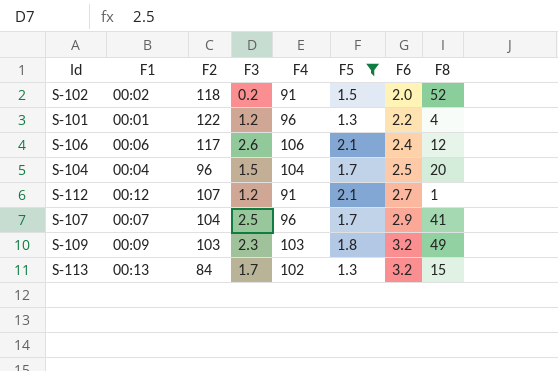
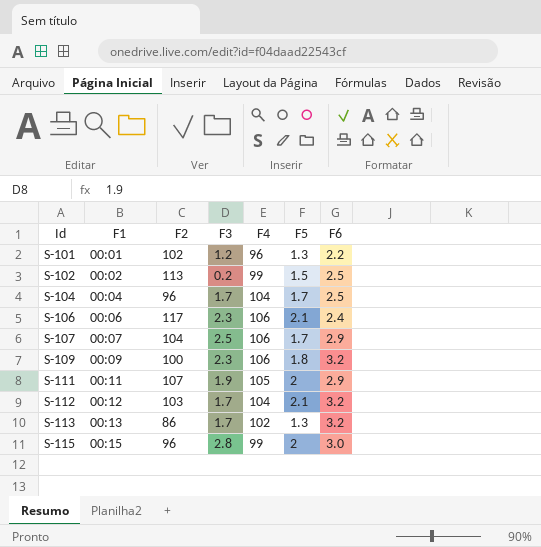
filter: F5 != 2 -> none
row order: F6 ascending -> Id ascending
column F8 | position: 8 -> none
S-101 | F2: 122 -> 102
S-102 | F2: 118 -> 113
S-102 | F4: 91 -> 99
S-102 | F6: 2.0 -> 2.5
S-104 | F3: 1.5 -> 1.7
S-106 | F3: 2.6 -> 2.3
S-107 | F4: 96 -> 106
S-109 | F2: 103 -> 100
S-109 | F4: 103 -> 106
S-112 | F2: 107 -> 103
S-112 | F3: 1.2 -> 1.7
S-112 | F4: 91 -> 104
S-112 | F6: 2.7 -> 3.2
S-113 | F2: 84 -> 86

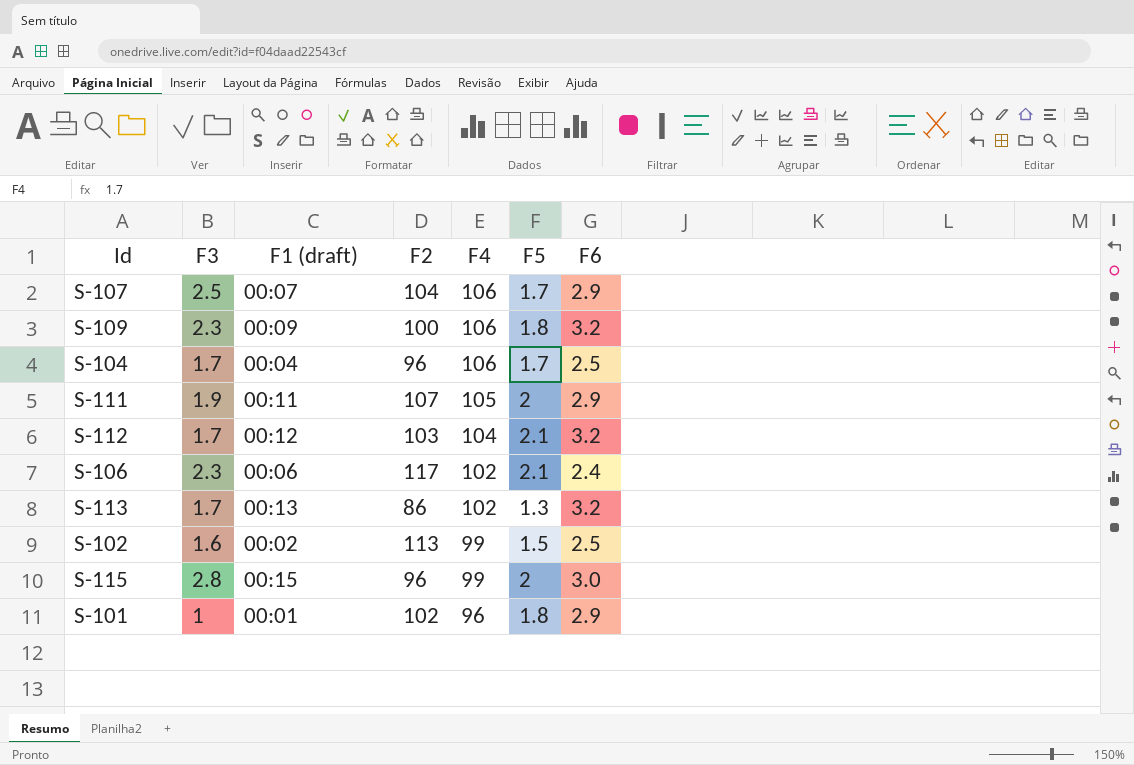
row order: Id ascending -> F4 descending
column F3 | position: 4 -> 2
column name: F1 -> F1 (draft)
S-104 | F4: 104 -> 106
S-106 | F4: 106 -> 102
S-102 | F3: 0.2 -> 1.6
S-101 | F3: 1.2 -> 1
S-101 | F5: 1.3 -> 1.8
S-101 | F6: 2.2 -> 2.9

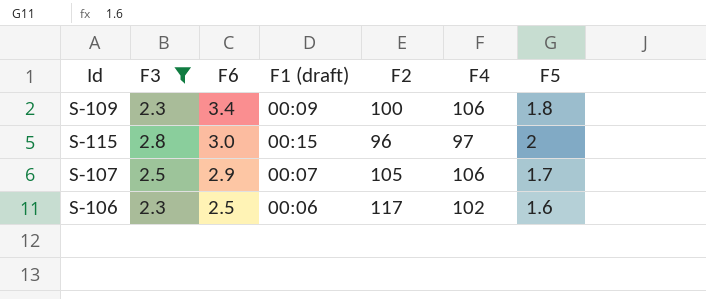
filter: none -> F3 >= 2.3
row order: F4 descending -> F6 descending
column F6 | position: 7 -> 3
S-109 | F6: 3.2 -> 3.4
S-115 | F4: 99 -> 97
S-107 | F2: 104 -> 105
S-106 | F6: 2.4 -> 2.5
S-106 | F5: 2.1 -> 1.6

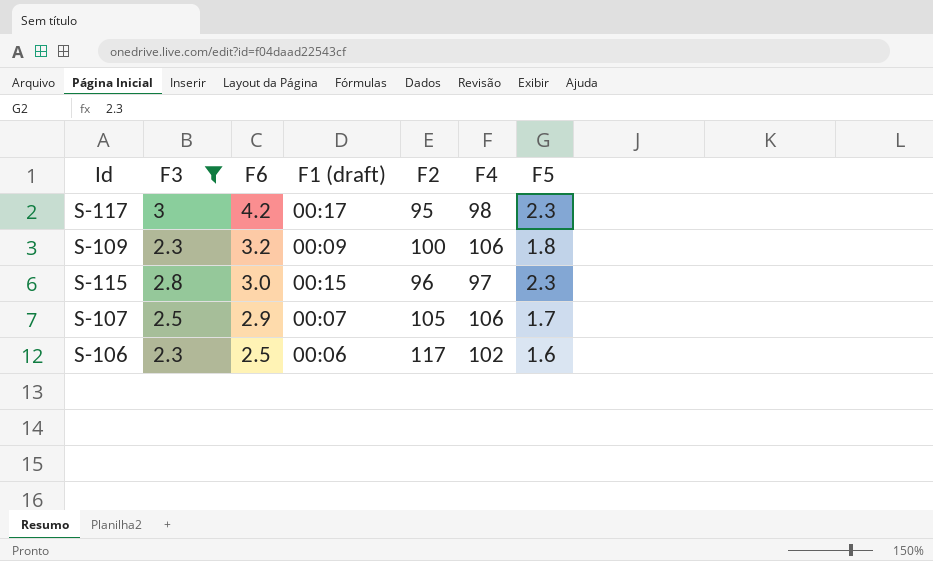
row S-117: none -> 3 | 4.2 | 00:17 | 95 | 98 | 2.3
S-109 | F6: 3.4 -> 3.2
S-115 | F5: 2 -> 2.3

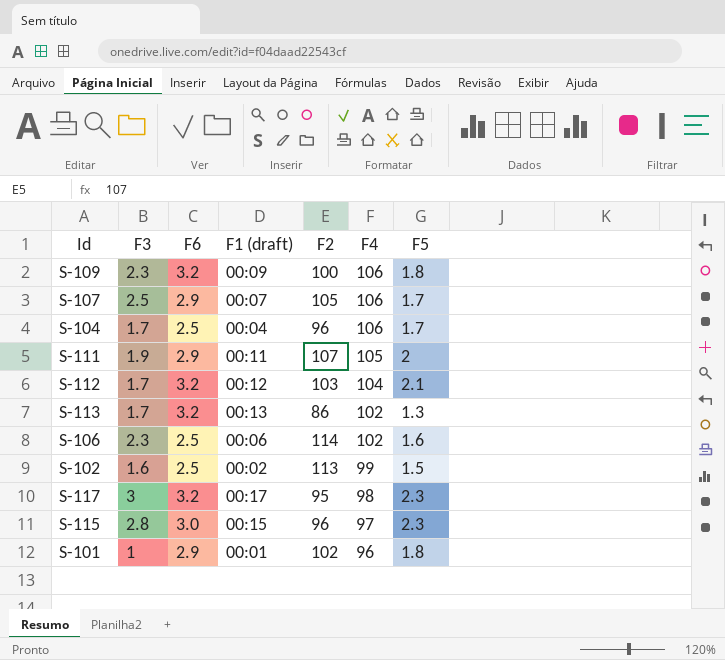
filter: F3 >= 2.3 -> none
row order: F6 descending -> F4 descending
S-106 | F2: 117 -> 114
S-117 | F6: 4.2 -> 3.2

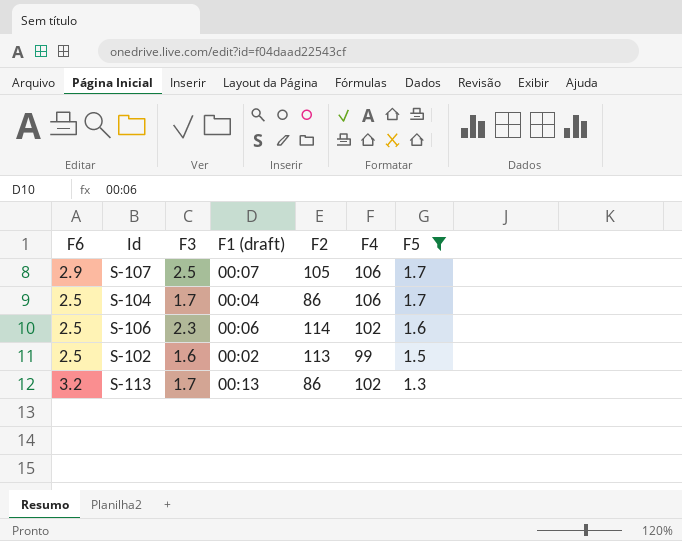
filter: none -> F5 <= 1.7
row order: F4 descending -> F5 descending
column F6 | position: 3 -> 1
S-104 | F2: 96 -> 86

